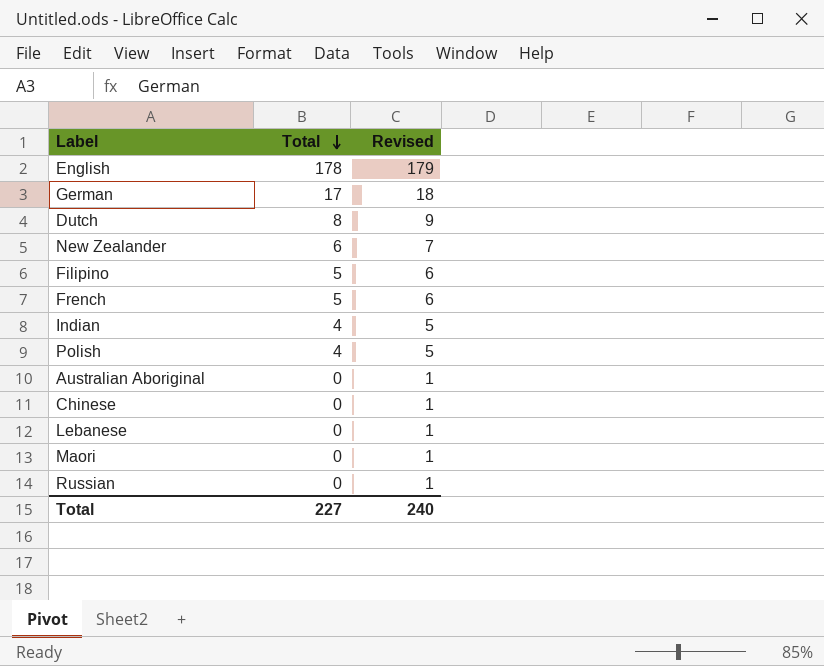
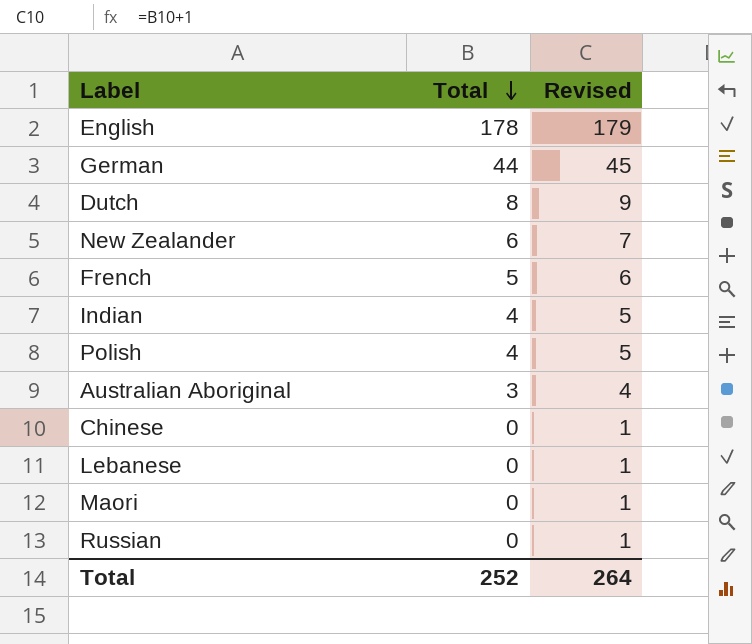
row Filipino: 5 | 6 -> none
German | Total: 17 -> 44
German | Revised: 18 -> 45
Australian Aboriginal | Total: 0 -> 3
Australian Aboriginal | Revised: 1 -> 4
Total | Total: 227 -> 252
Total | Revised: 240 -> 264

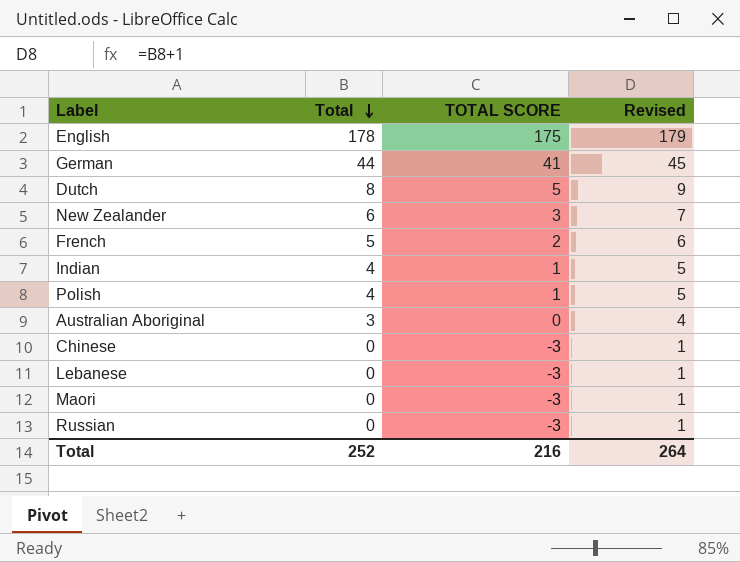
column TOTAL SCORE | formula: none -> [Total] - 3

